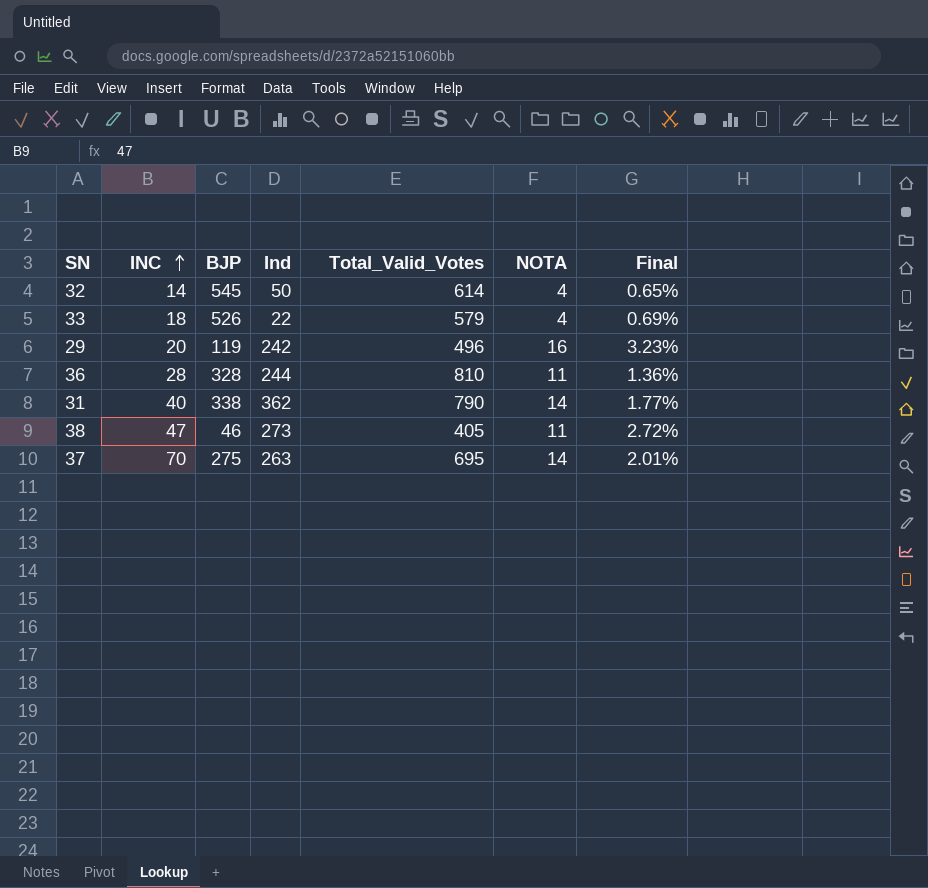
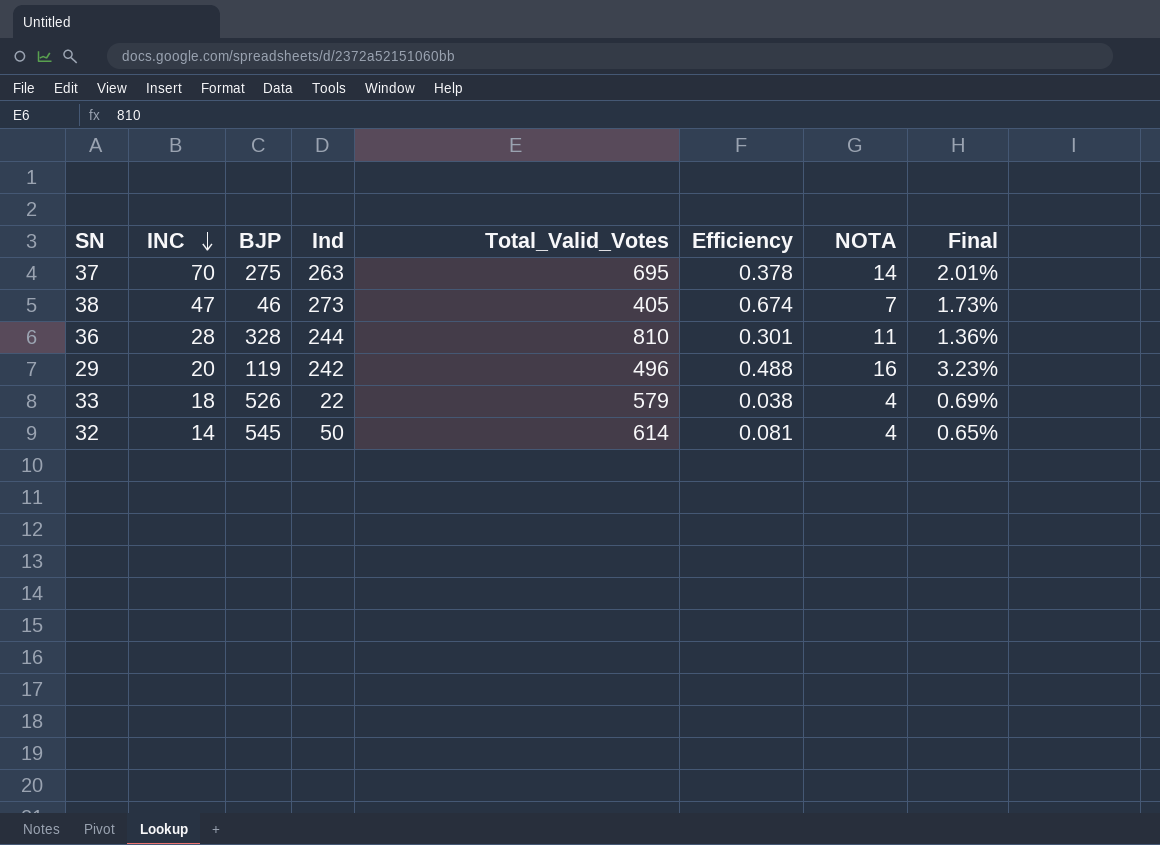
row order: INC ascending -> INC descending
column Efficiency | formula: none -> [Ind] / [Total_Valid_Votes]
row 31: 40 | 338 | 362 | 790 | 14 | 1.77% -> none
38 | NOTA: 11 -> 7
38 | Final: 2.72% -> 1.73%

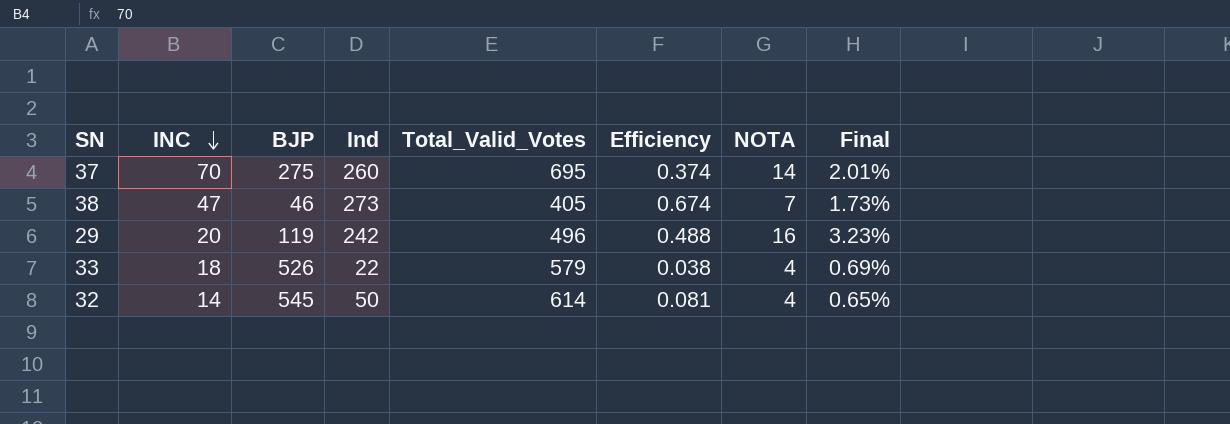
row 36: 28 | 328 | 244 | 810 | 0.301 | 11 | 1.36% -> none
37 | Ind: 263 -> 260
37 | Efficiency: 0.378 -> 0.374

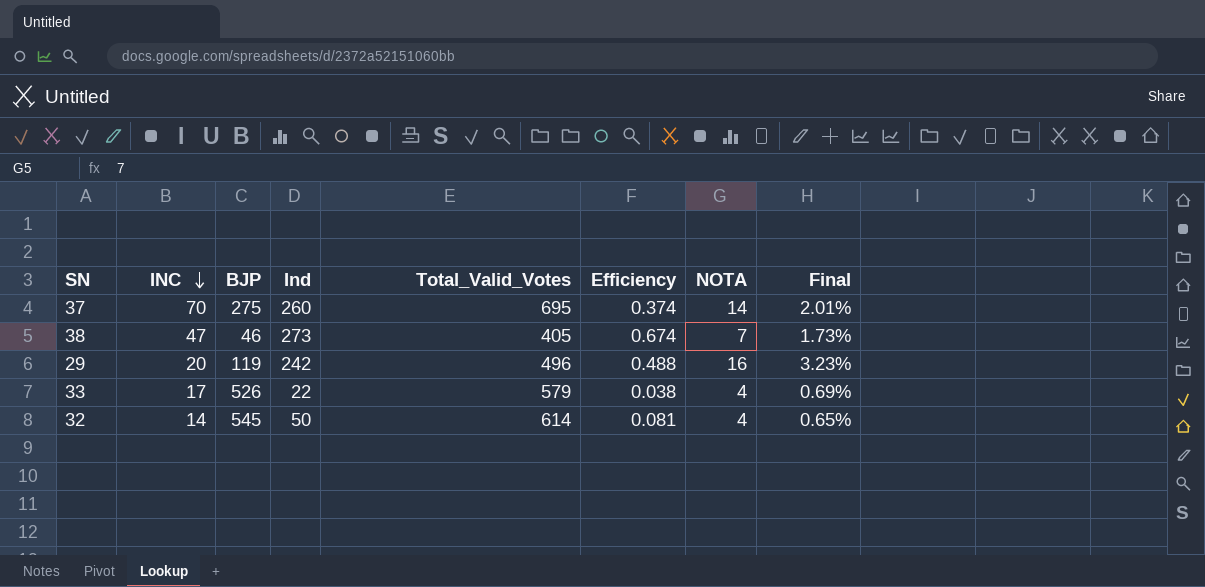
33 | INC: 18 -> 17

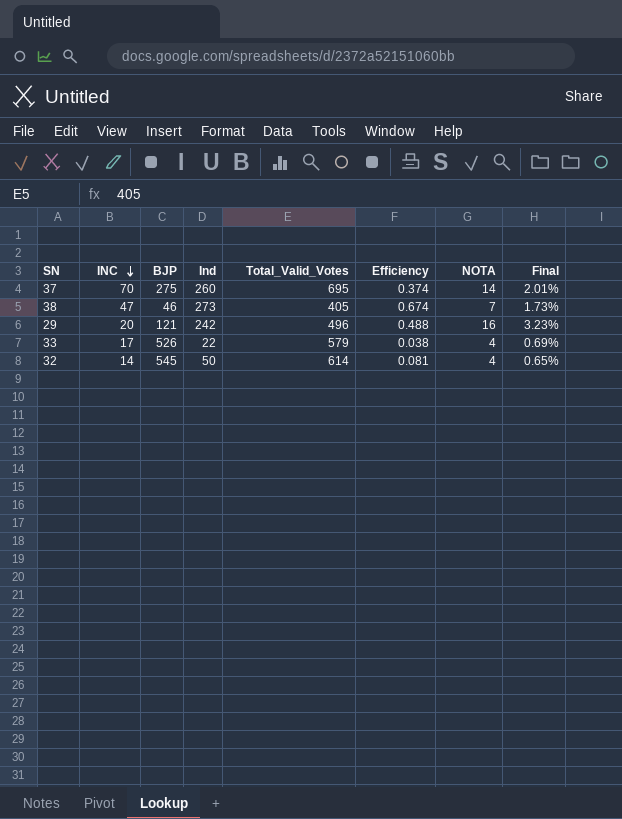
29 | BJP: 119 -> 121

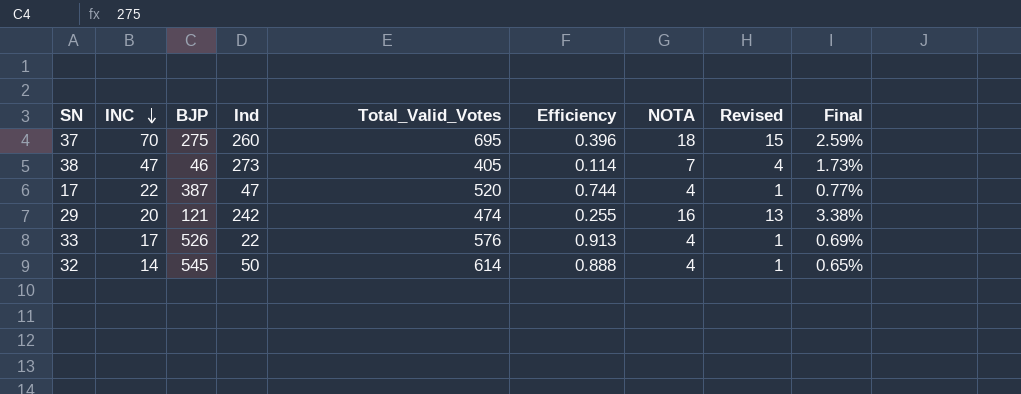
column Efficiency | formula: [Ind] / [Total_Valid_Votes] -> [BJP] / [Total_Valid_Votes]
column Revised | formula: none -> [NOTA] - 3
37 | NOTA: 14 -> 18
37 | Final: 2.01% -> 2.59%
row 17: none -> 22 | 387 | 47 | 520 | 0.744 | 4 | 1 | 0.77%
29 | Total_Valid_Votes: 496 -> 474
29 | Final: 3.23% -> 3.38%
33 | Total_Valid_Votes: 579 -> 576

